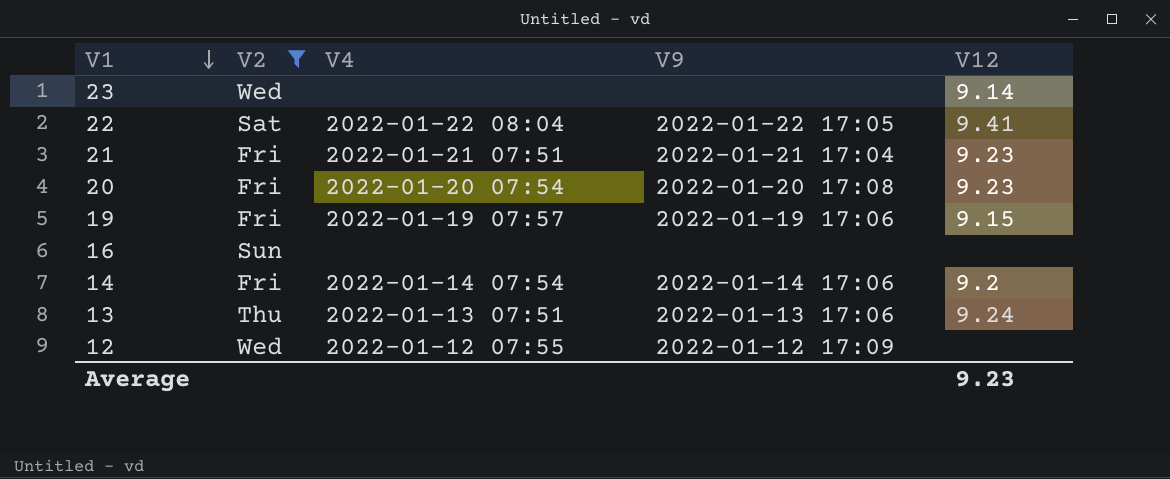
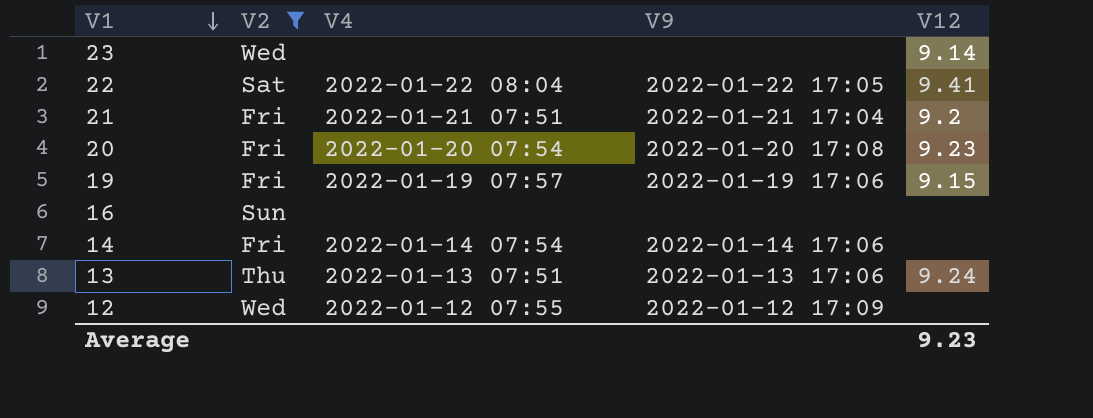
21 | V12: 9.23 -> 9.2
14 | V12: 9.2 -> none

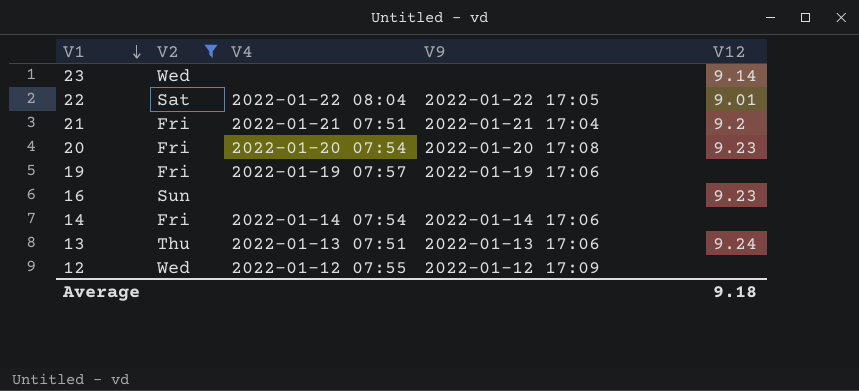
22 | V12: 9.41 -> 9.01
19 | V12: 9.15 -> none
16 | V12: none -> 9.23
Average | V12: 9.23 -> 9.18

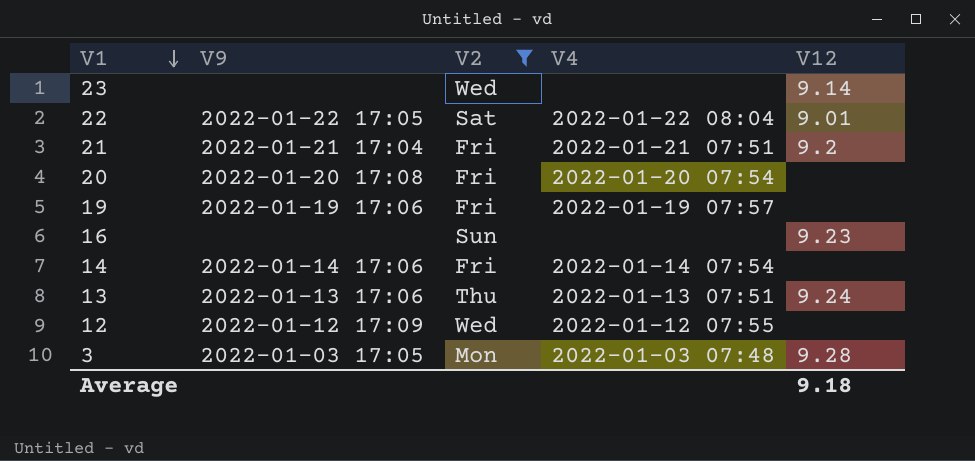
column V9 | position: 4 -> 2
20 | V12: 9.23 -> none
row 3: none -> 2022-01-03 17:05 | Mon | 2022-01-03 07:48 | 9.28

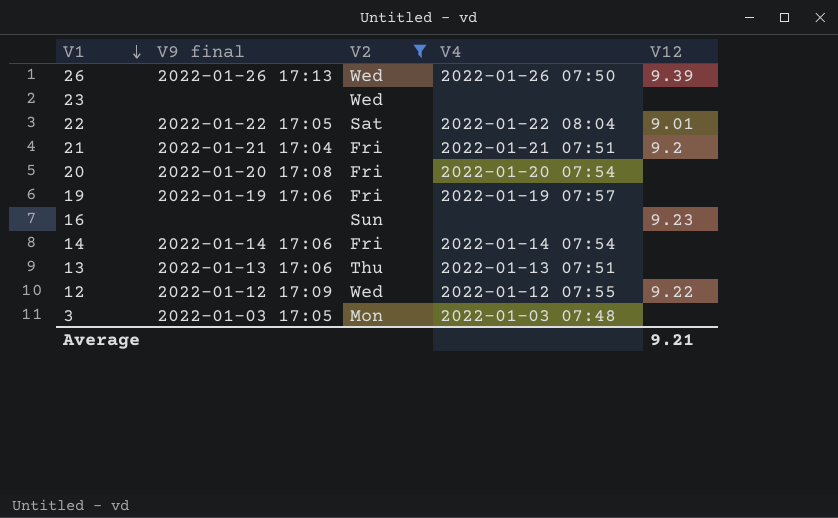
column name: V9 -> V9 final
row 26: none -> 2022-01-26 17:13 | Wed | 2022-01-26 07:50 | 9.39
23 | V12: 9.14 -> none
13 | V12: 9.24 -> none
12 | V12: none -> 9.22
3 | V12: 9.28 -> none
Average | V12: 9.18 -> 9.21

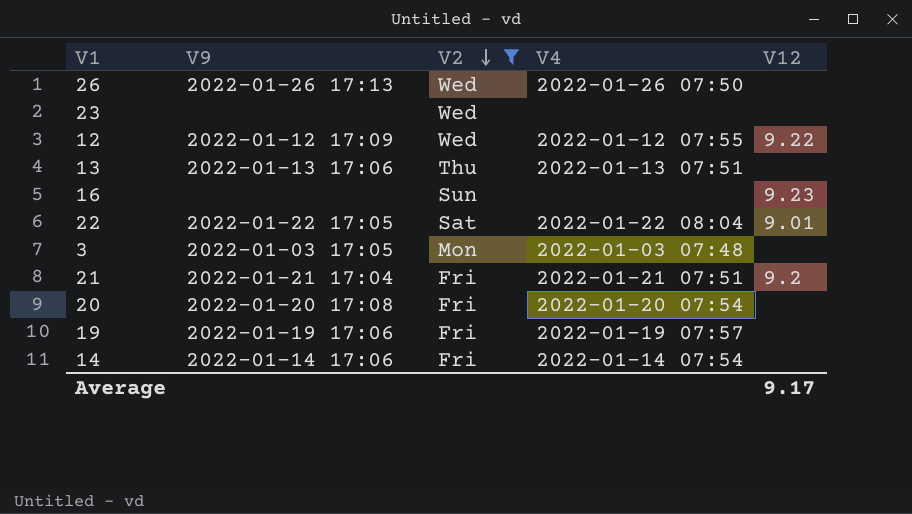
row order: V1 descending -> V2 descending
column name: V9 final -> V9
26 | V12: 9.39 -> none
Average | V12: 9.21 -> 9.17

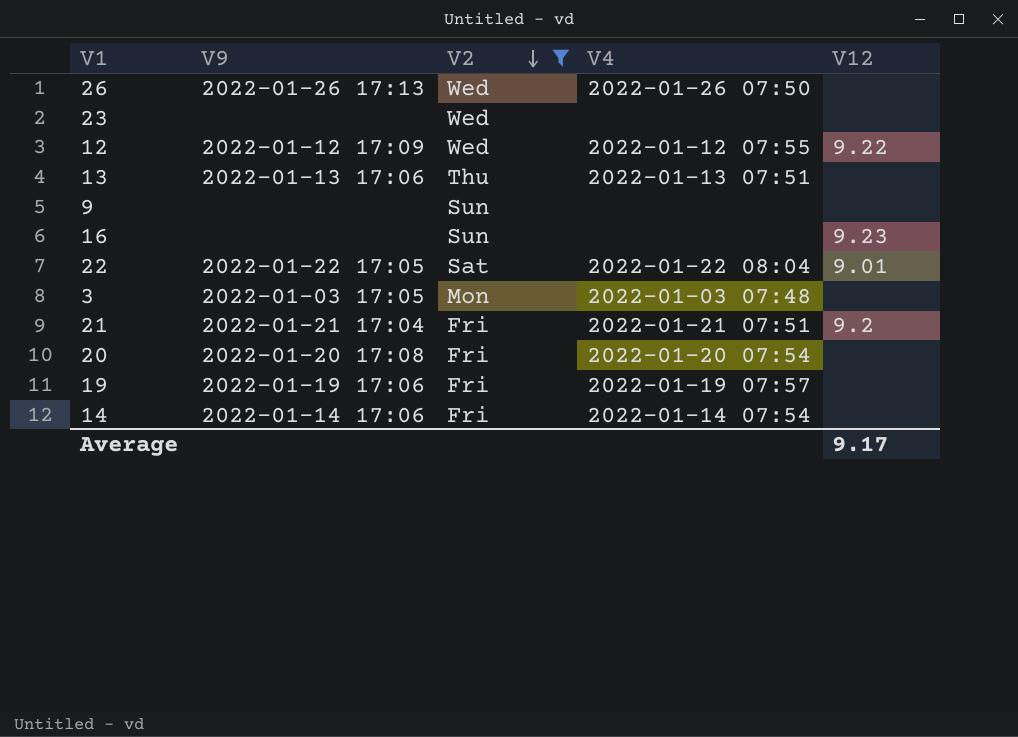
row 9: none -> none | Sun | none | none

